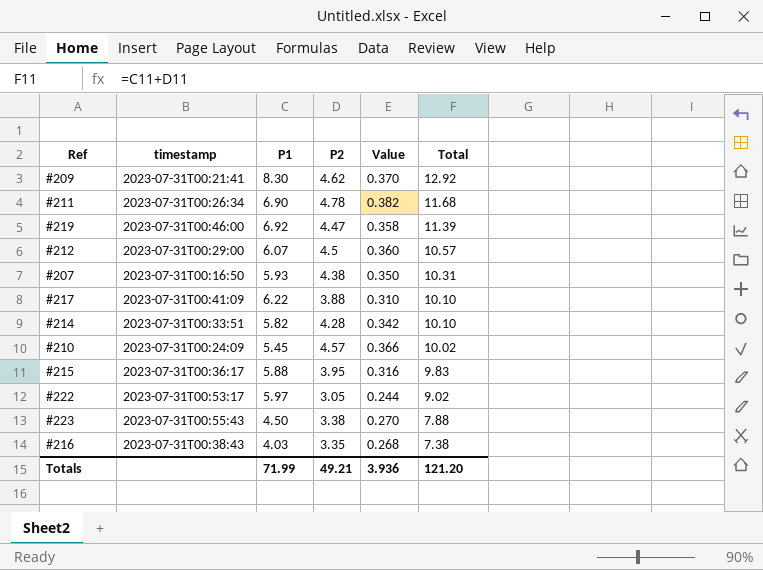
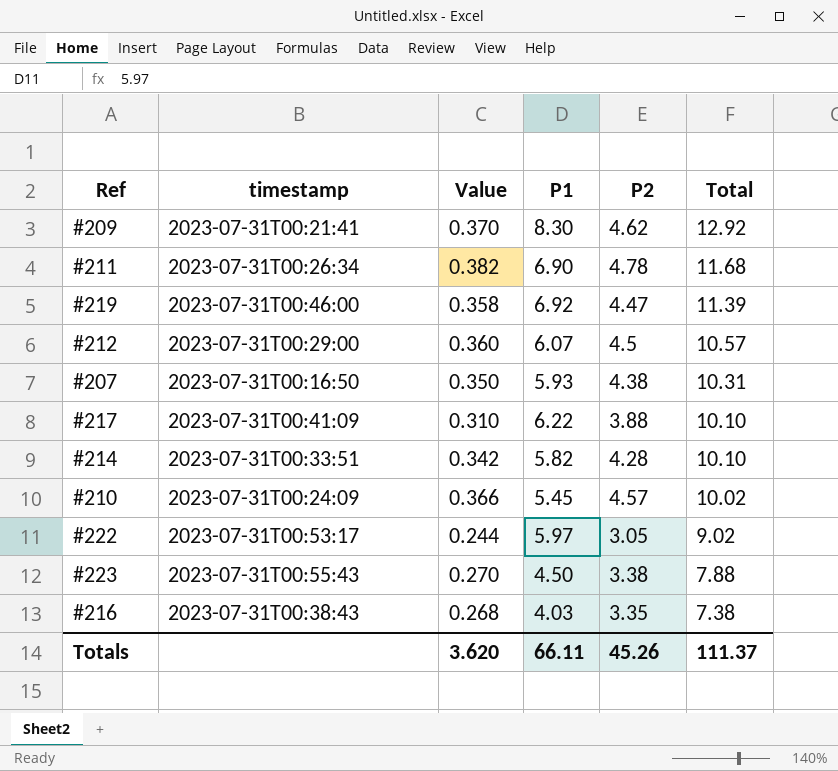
column Value | position: 5 -> 3
row #215: 2023-07-31T00:36:17 | 5.88 | 3.95 | 0.316 | 9.83 -> none
Totals | Value: 3.936 -> 3.620
Totals | P1: 71.99 -> 66.11
Totals | P2: 49.21 -> 45.26
Totals | Total: 121.20 -> 111.37

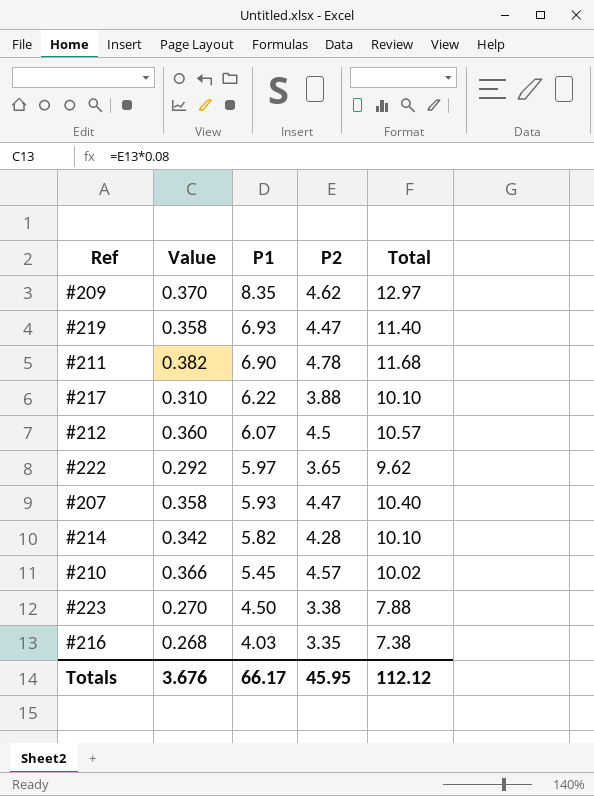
row order: Total descending -> P1 descending
column timestamp | position: 2 -> none
#209 | P1: 8.30 -> 8.35
#209 | Total: 12.92 -> 12.97
#219 | P1: 6.92 -> 6.93
#219 | Total: 11.39 -> 11.40
#222 | Value: 0.244 -> 0.292
#222 | P2: 3.05 -> 3.65
#222 | Total: 9.02 -> 9.62
#207 | Value: 0.350 -> 0.358
#207 | P2: 4.38 -> 4.47
#207 | Total: 10.31 -> 10.40
Totals | Value: 3.620 -> 3.676
Totals | P1: 66.11 -> 66.17
Totals | P2: 45.26 -> 45.95
Totals | Total: 111.37 -> 112.12

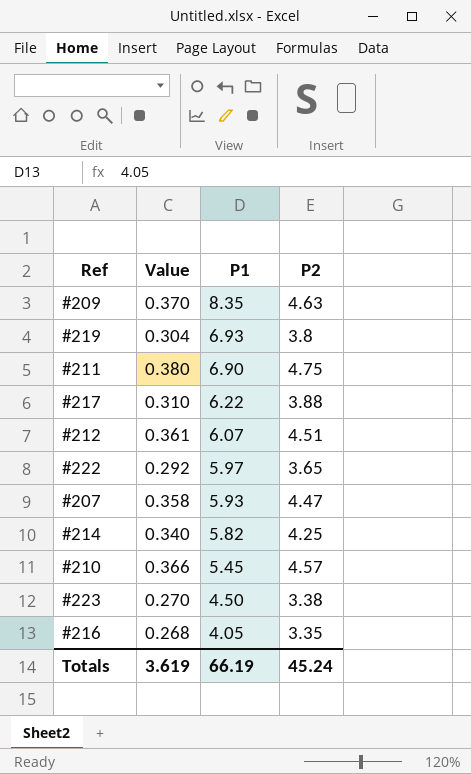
column Total | formula: [P1] + [P2] -> none
#209 | P2: 4.62 -> 4.63
#219 | Value: 0.358 -> 0.304
#219 | P2: 4.47 -> 3.8
#211 | Value: 0.382 -> 0.380
#211 | P2: 4.78 -> 4.75
#212 | Value: 0.360 -> 0.361
#212 | P2: 4.5 -> 4.51
#214 | Value: 0.342 -> 0.340
#214 | P2: 4.28 -> 4.25
#216 | P1: 4.03 -> 4.05
Totals | Value: 3.676 -> 3.619
Totals | P1: 66.17 -> 66.19
Totals | P2: 45.95 -> 45.24

